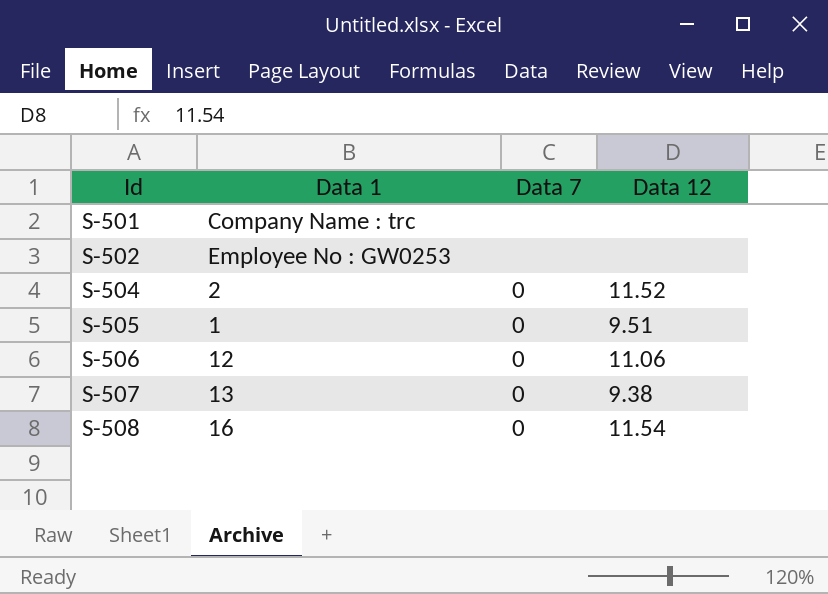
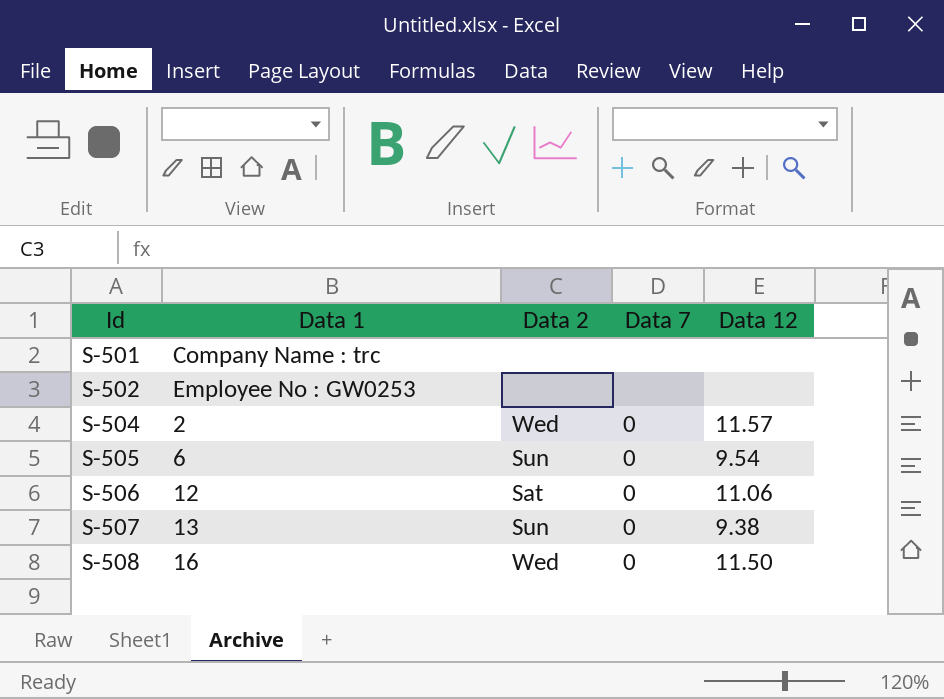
column Data 2 | position: none -> 3
S-504 | Data 12: 11.52 -> 11.57
S-505 | Data 1: 1 -> 6
S-505 | Data 12: 9.51 -> 9.54
S-508 | Data 12: 11.54 -> 11.50

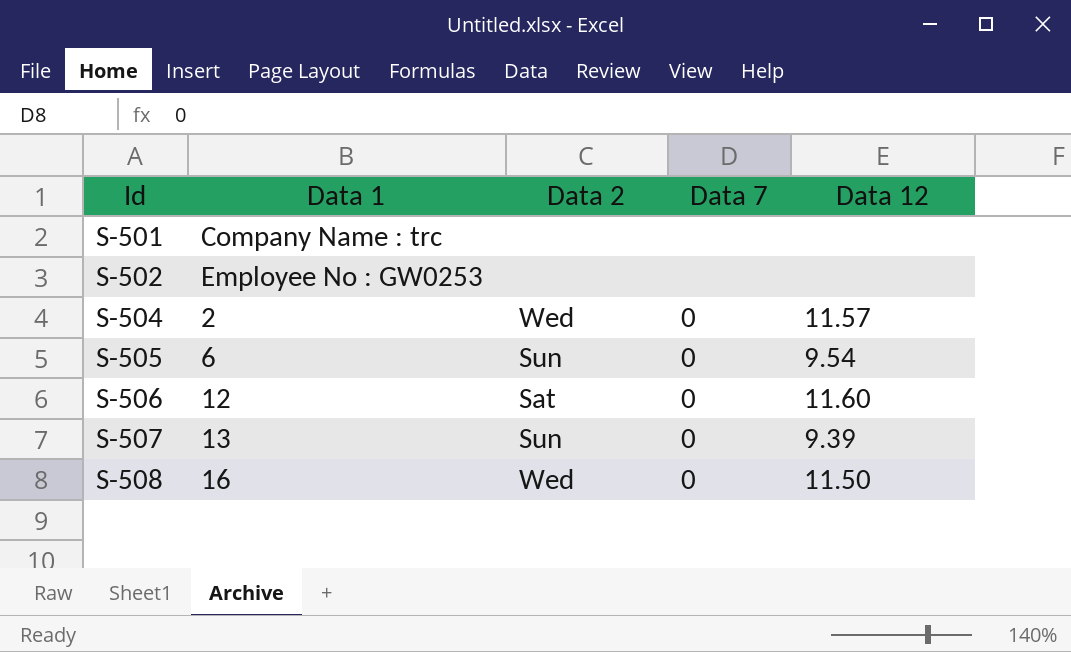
S-506 | Data 12: 11.06 -> 11.60
S-507 | Data 12: 9.38 -> 9.39

